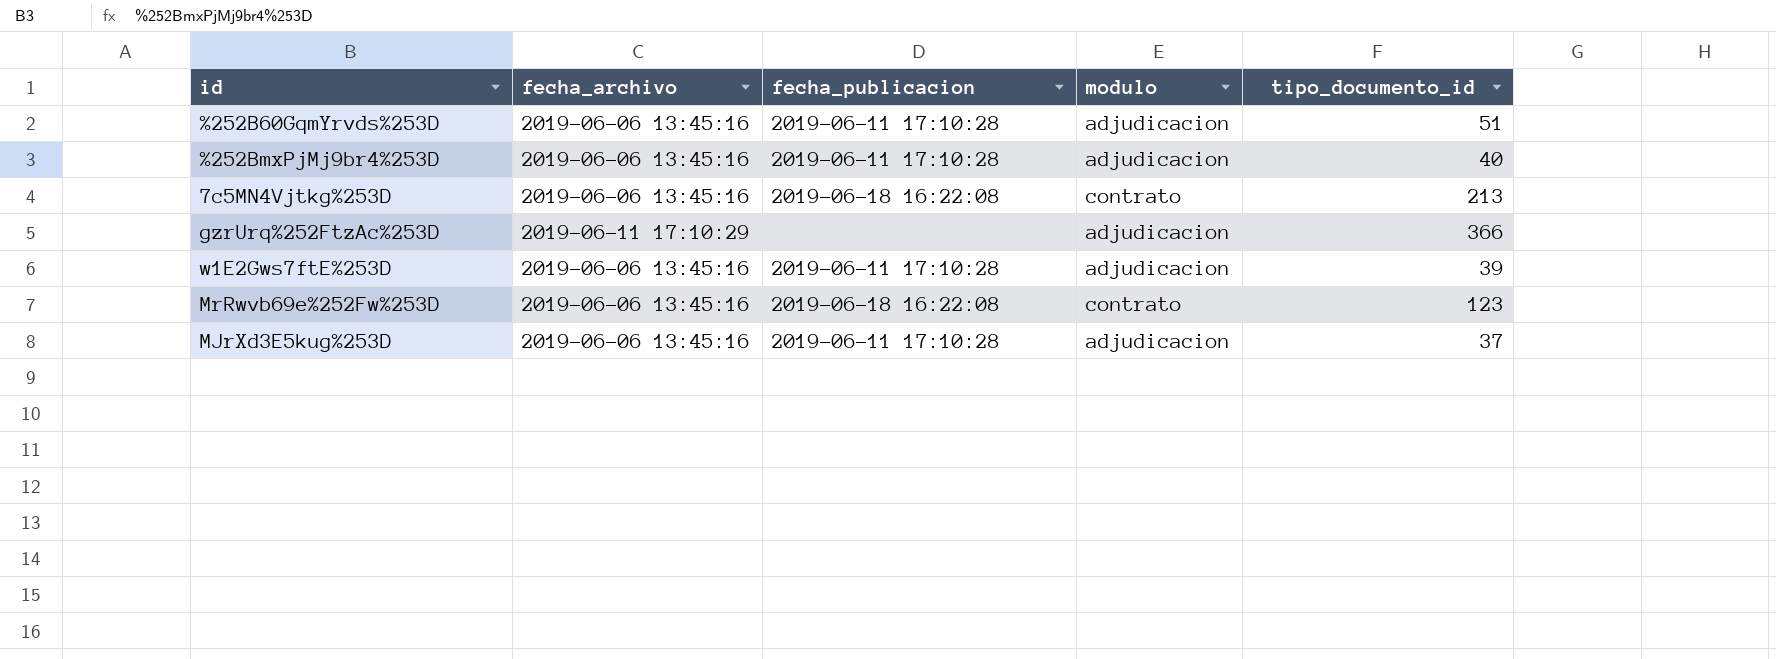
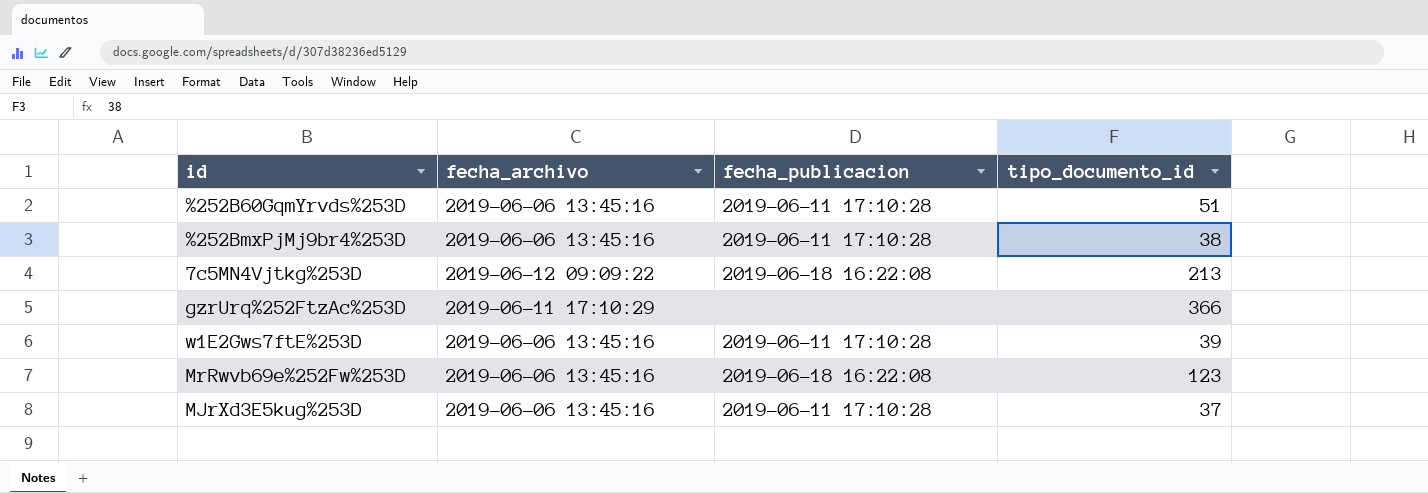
column modulo | position: 4 -> none
%252BmxPjMj9br4%253D | tipo_documento_id: 40 -> 38
7c5MN4Vjtkg%253D | fecha_archivo: 2019-06-06 13:45:16 -> 2019-06-12 09:09:22

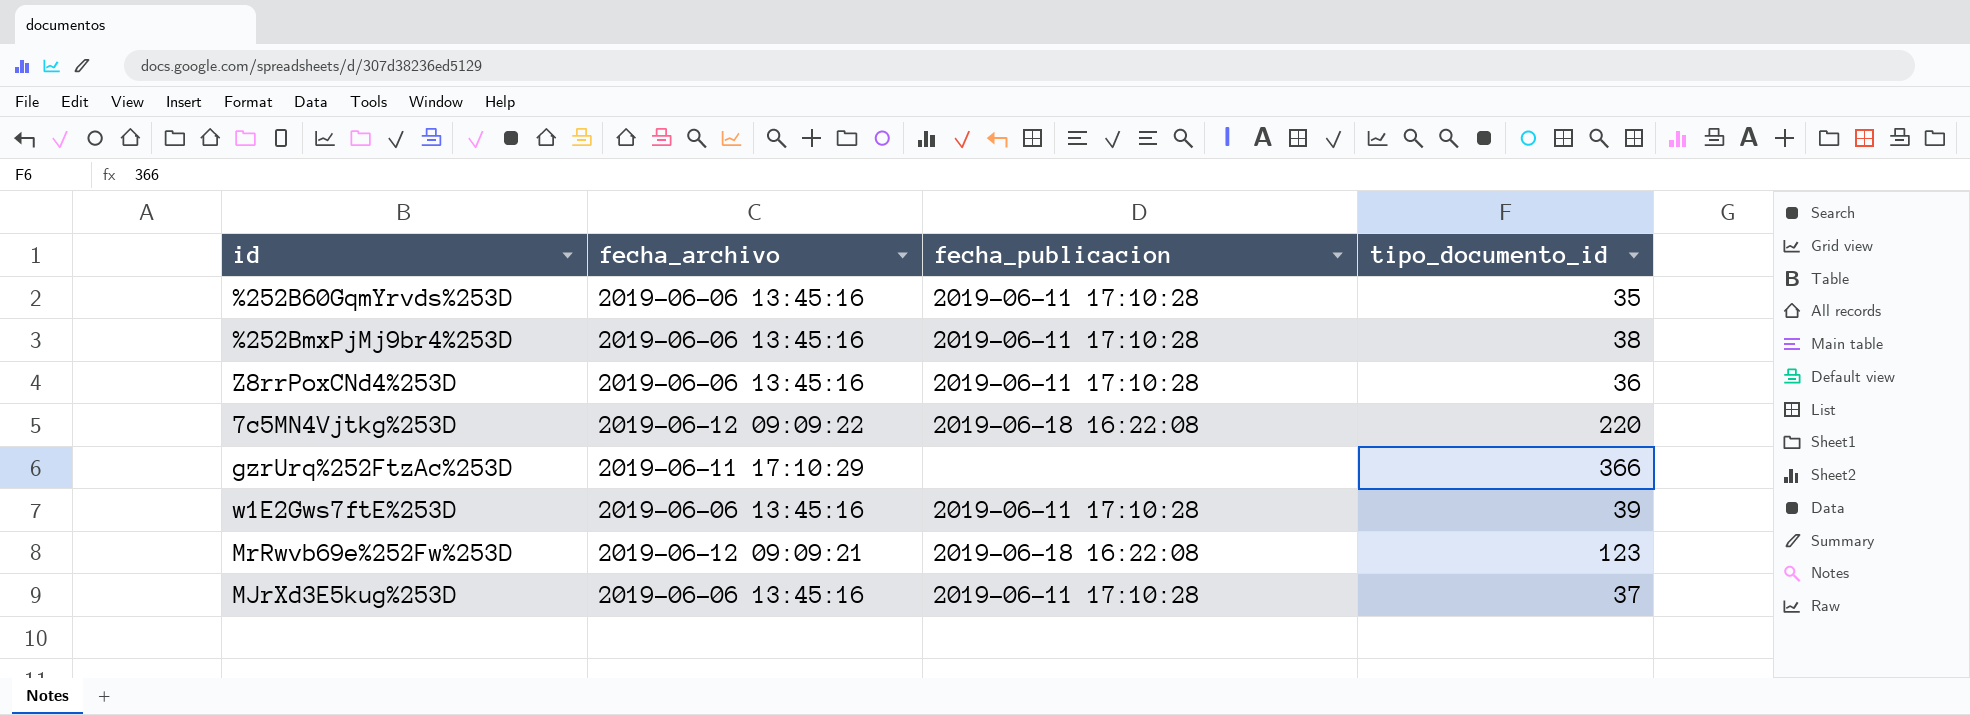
%252B60GqmYrvds%253D | tipo_documento_id: 51 -> 35
row Z8rrPoxCNd4%253D: none -> 2019-06-06 13:45:16 | 2019-06-11 17:10:28 | 36
7c5MN4Vjtkg%253D | tipo_documento_id: 213 -> 220
MrRwvb69e%252Fw%253D | fecha_archivo: 2019-06-06 13:45:16 -> 2019-06-12 09:09:21

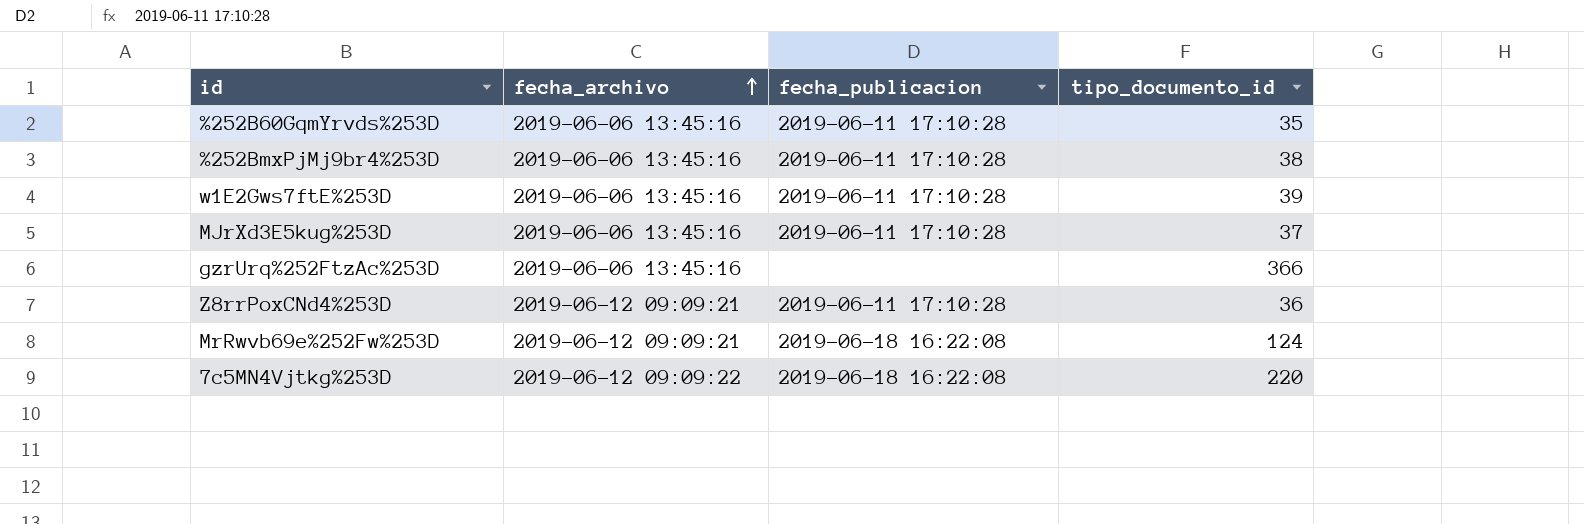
row order: none -> fecha_archivo ascending
gzrUrq%252FtzAc%253D | fecha_archivo: 2019-06-11 17:10:29 -> 2019-06-06 13:45:16
Z8rrPoxCNd4%253D | fecha_archivo: 2019-06-06 13:45:16 -> 2019-06-12 09:09:21
MrRwvb69e%252Fw%253D | tipo_documento_id: 123 -> 124

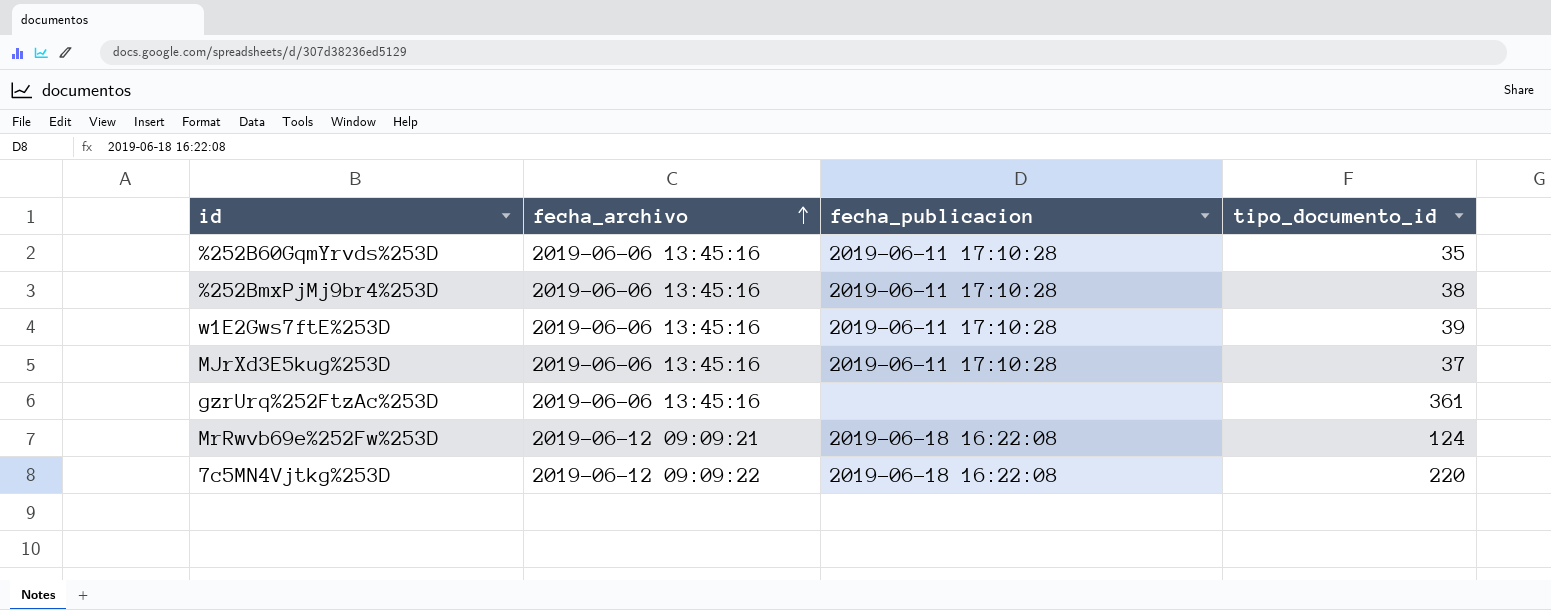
row Z8rrPoxCNd4%253D: 2019-06-12 09:09:21 | 2019-06-11 17:10:28 | 36 -> none
gzrUrq%252FtzAc%253D | tipo_documento_id: 366 -> 361

